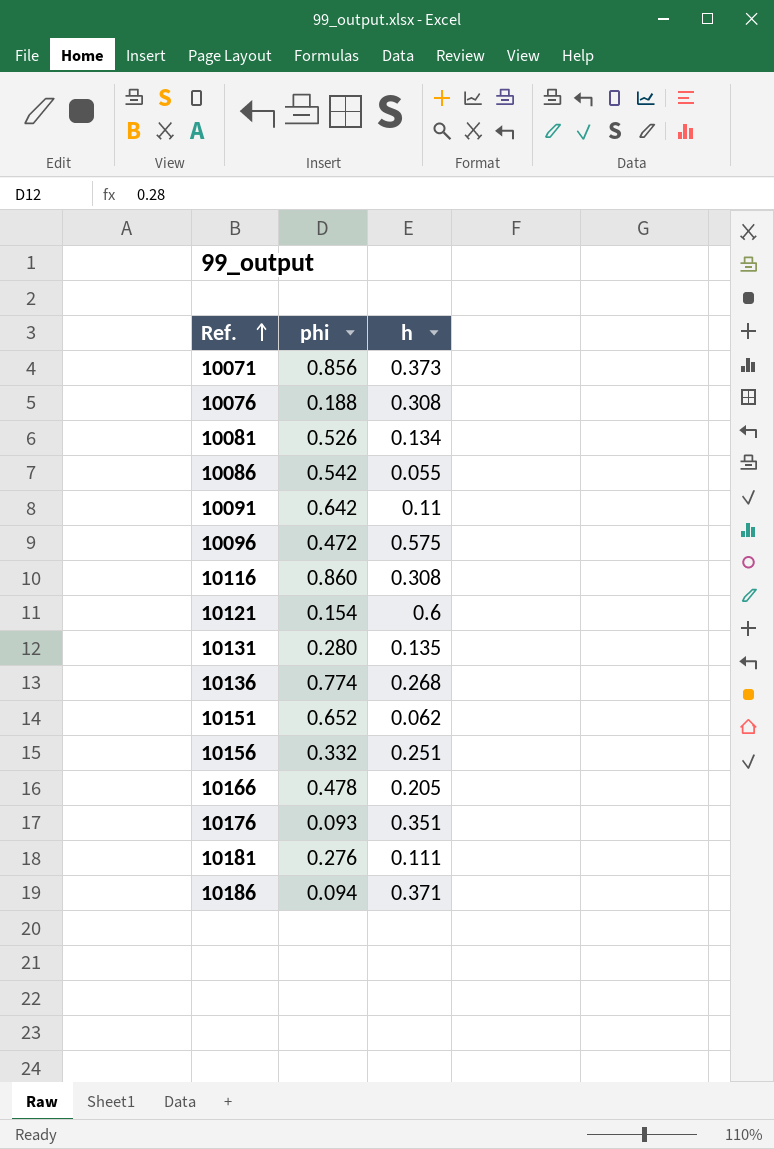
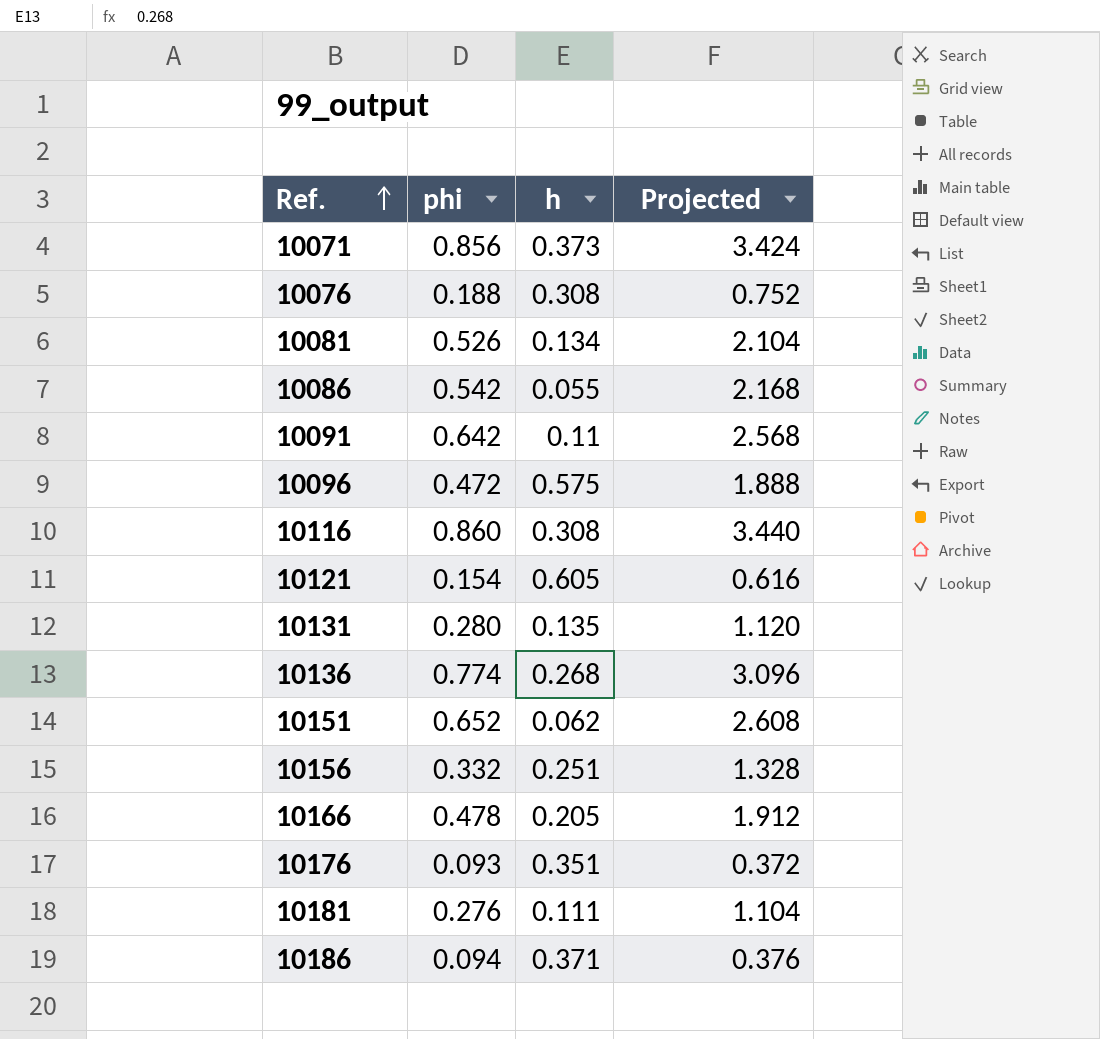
column Projected | formula: none -> [phi] * 4
10121 | h: 0.6 -> 0.605

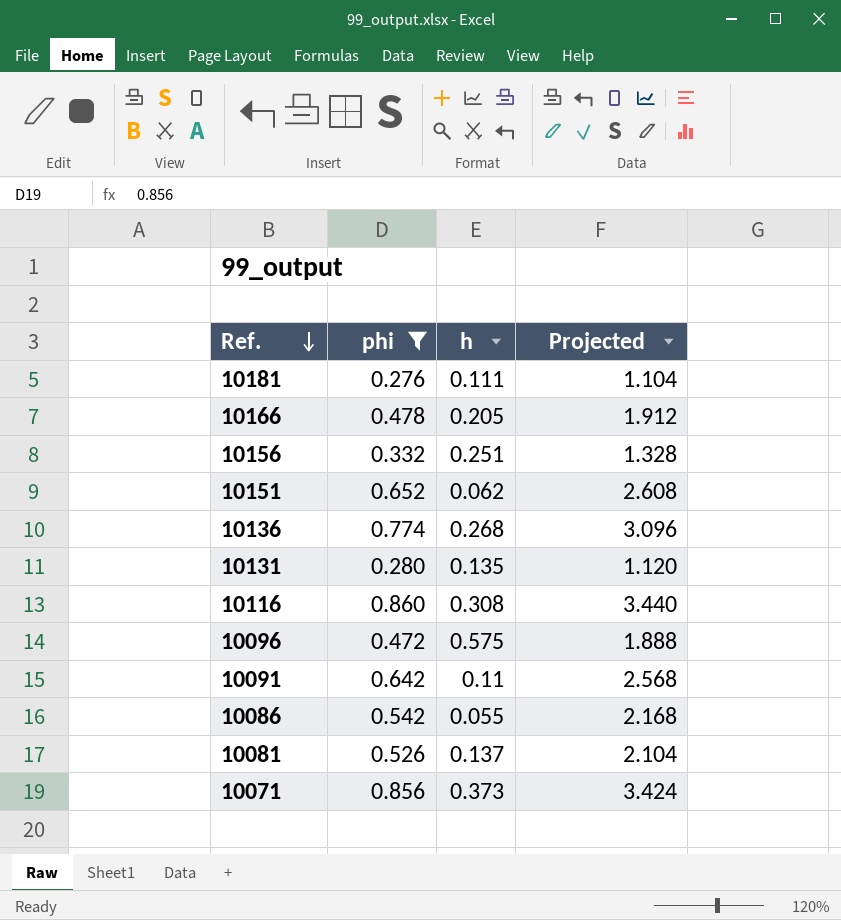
filter: none -> phi >= 0.276
row order: Ref. ascending -> Ref. descending
10081 | h: 0.134 -> 0.137

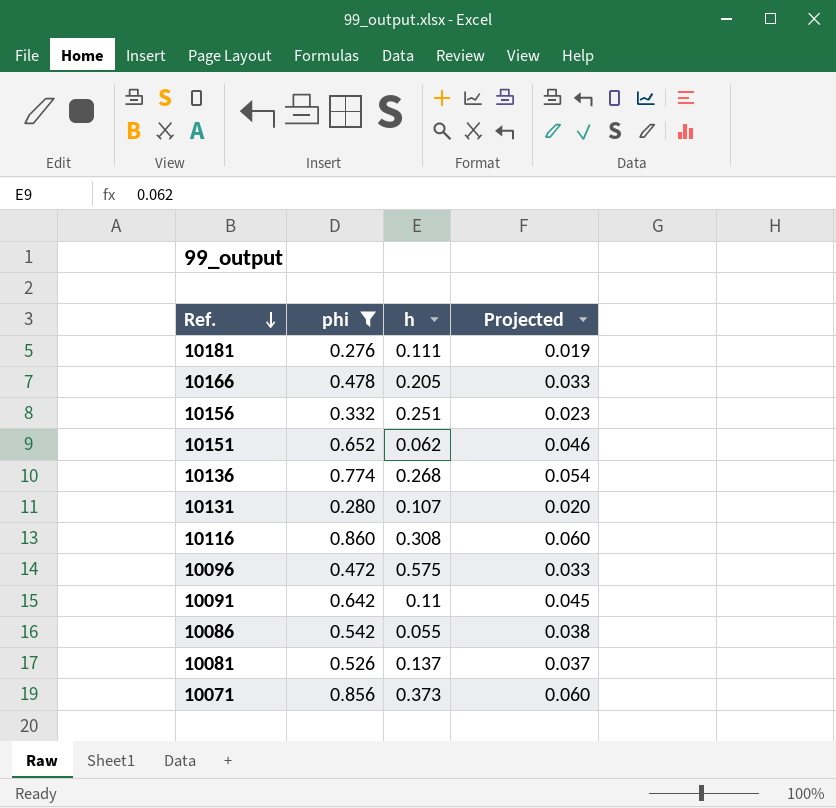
column Projected | formula: [phi] * 4 -> [phi] * 0.07
10131 | h: 0.135 -> 0.107

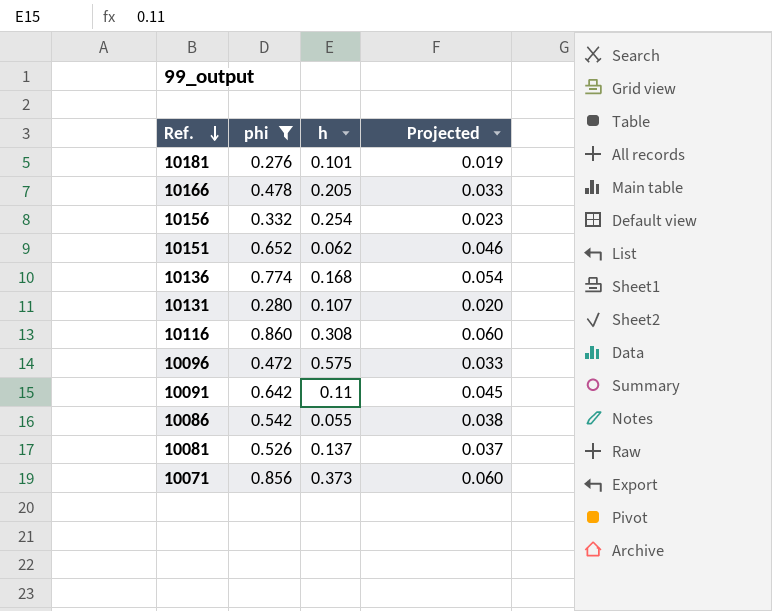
10181 | h: 0.111 -> 0.101
10156 | h: 0.251 -> 0.254
10136 | h: 0.268 -> 0.168

